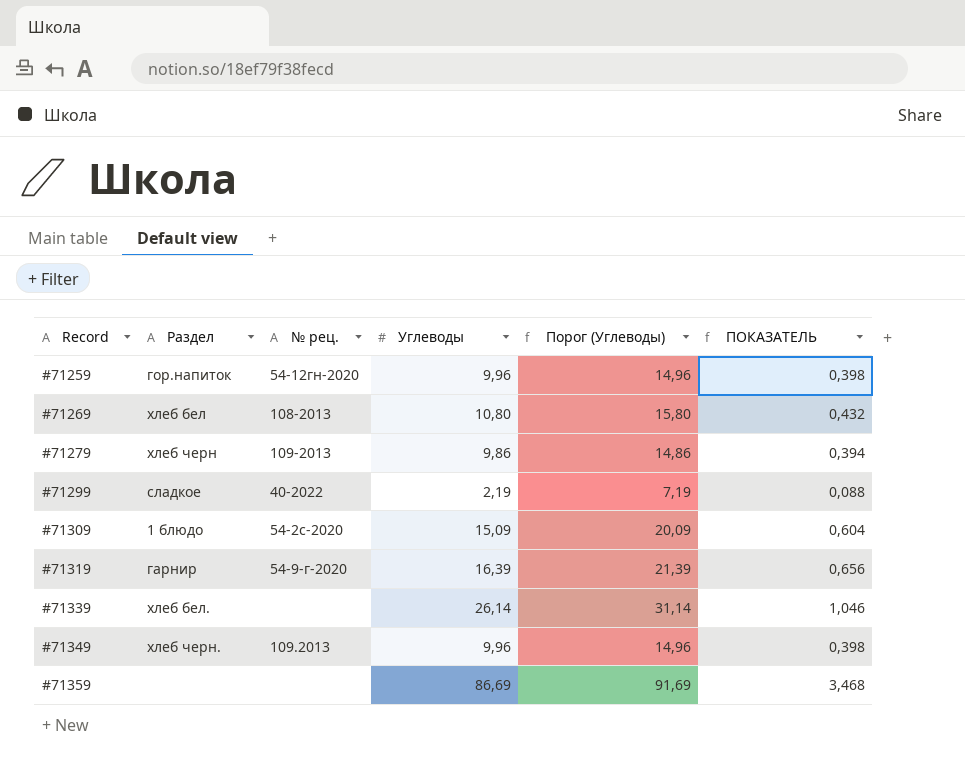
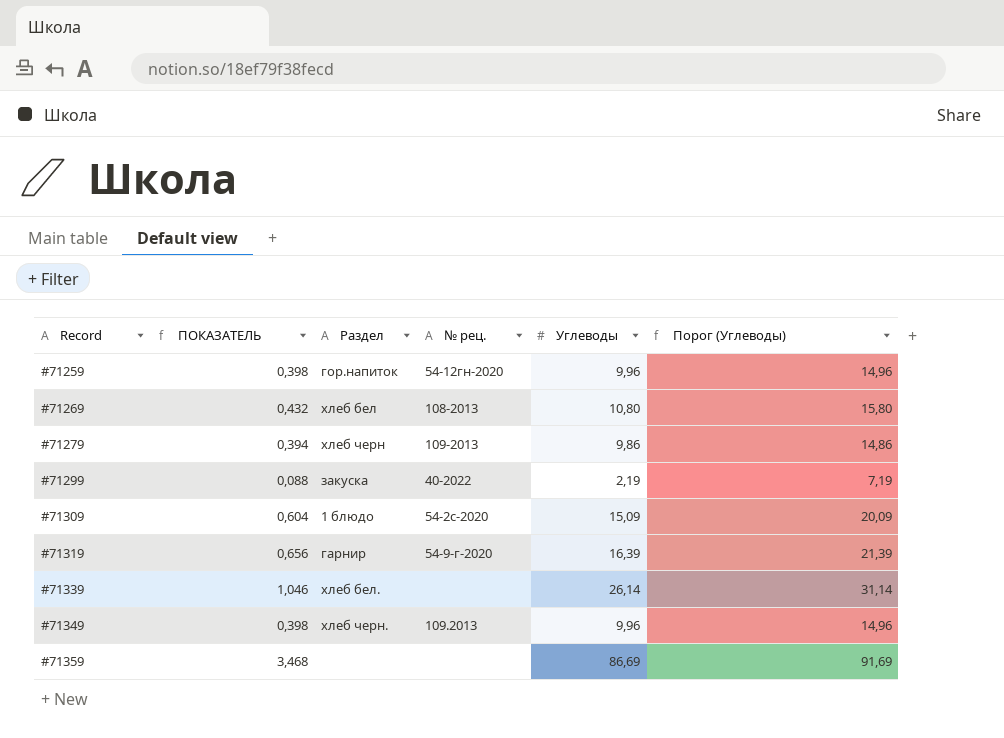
column ПОКАЗАТЕЛЬ | position: 6 -> 2
#71299 | Раздел: сладкое -> закуска

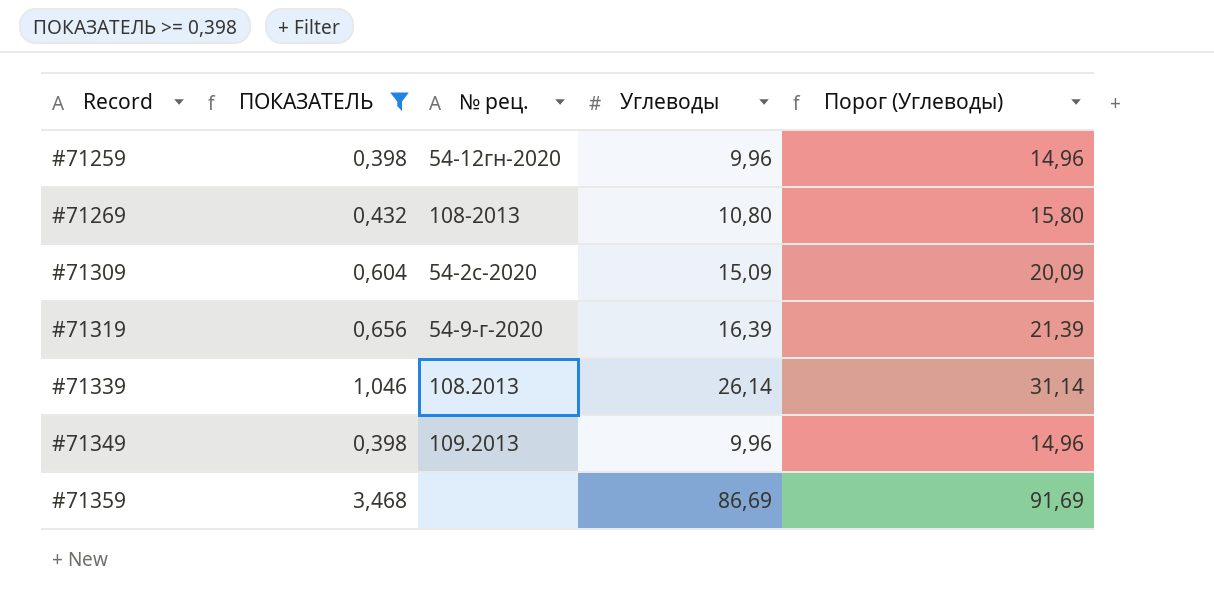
filter: none -> ПОКАЗАТЕЛЬ >= 0,398
column Раздел | position: 3 -> none
#71339 | № рец.: none -> 108.2013

